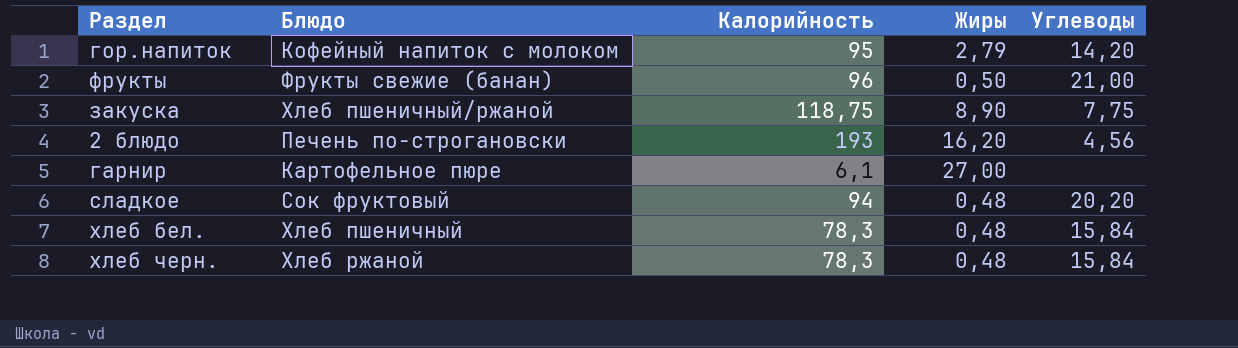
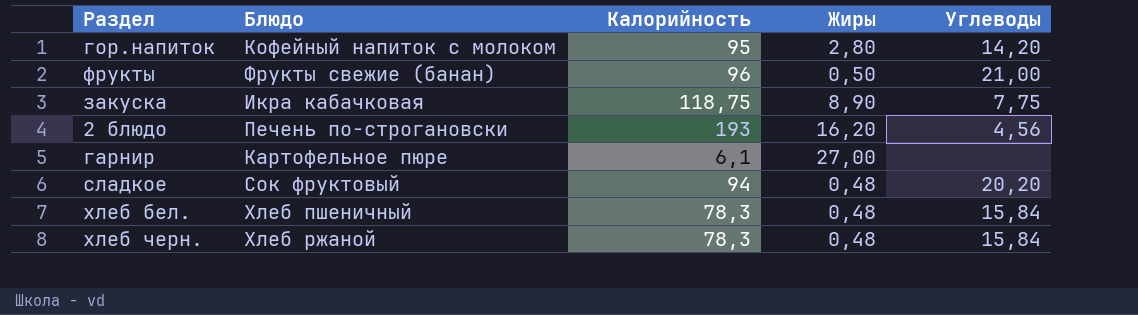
гор.напиток | Жиры: 2,79 -> 2,80
закуска | Блюдо: Хлеб пшеничный/ржаной -> Икра кабачковая

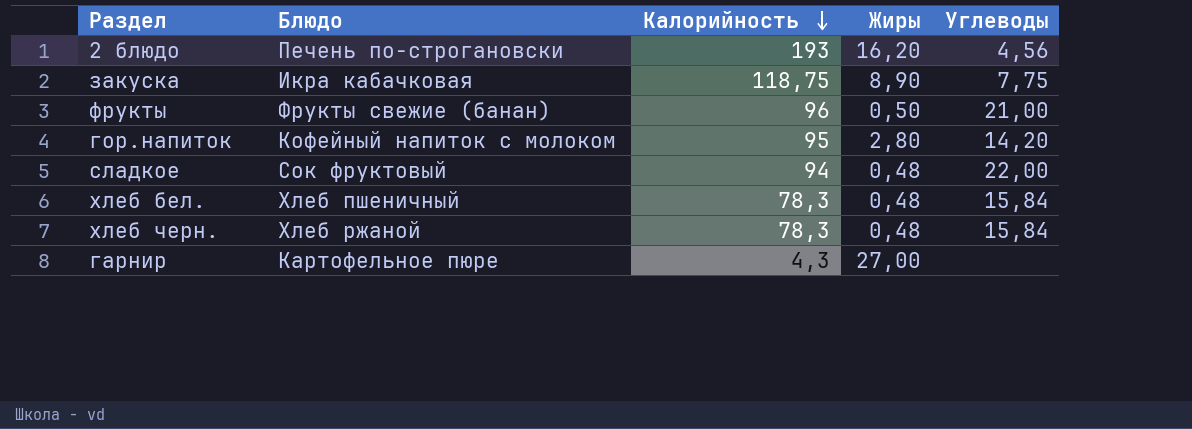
row order: none -> Калорийность descending
сладкое | Углеводы: 20,20 -> 22,00
гарнир | Калорийность: 6,1 -> 4,3

